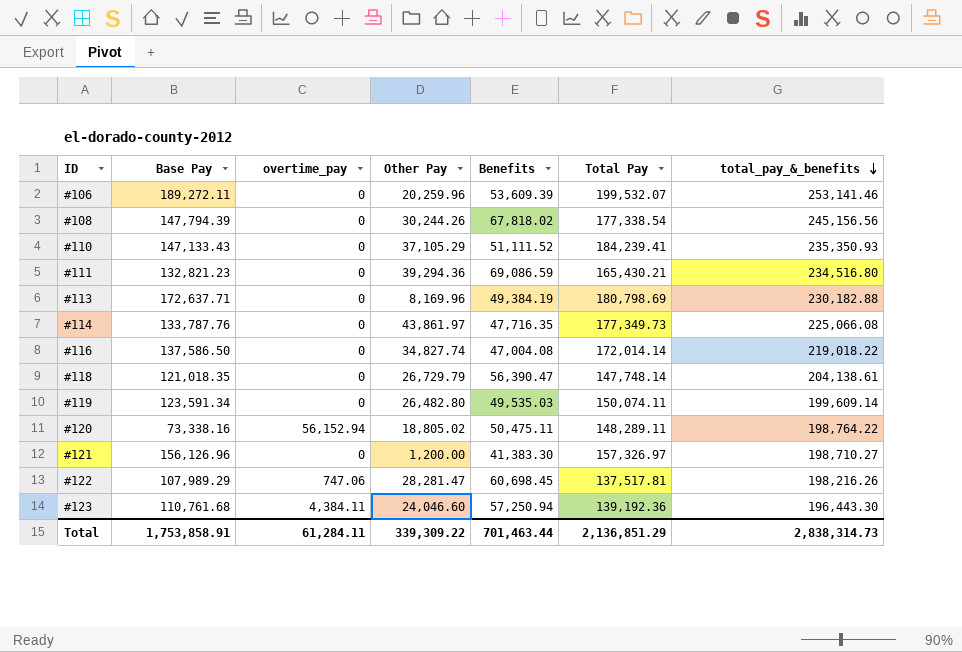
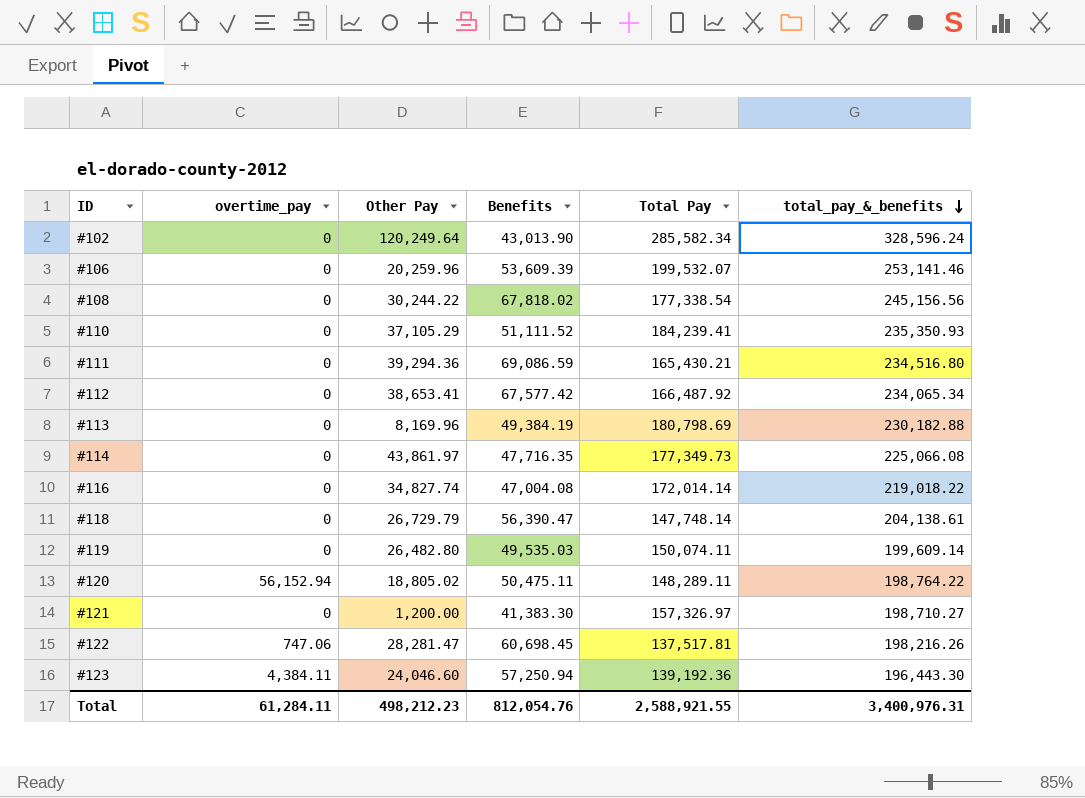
column Base Pay | position: 2 -> none
row #102: none -> 0 | 120,249.64 | 43,013.90 | 285,582.34 | 328,596.24
#108 | Other Pay: 30,244.26 -> 30,244.22
row #112: none -> 0 | 38,653.41 | 67,577.42 | 166,487.92 | 234,065.34
Total | Other Pay: 339,309.22 -> 498,212.23
Total | Benefits: 701,463.44 -> 812,054.76
Total | Total Pay: 2,136,851.29 -> 2,588,921.55
Total | total_pay_&_benefits: 2,838,314.73 -> 3,400,976.31

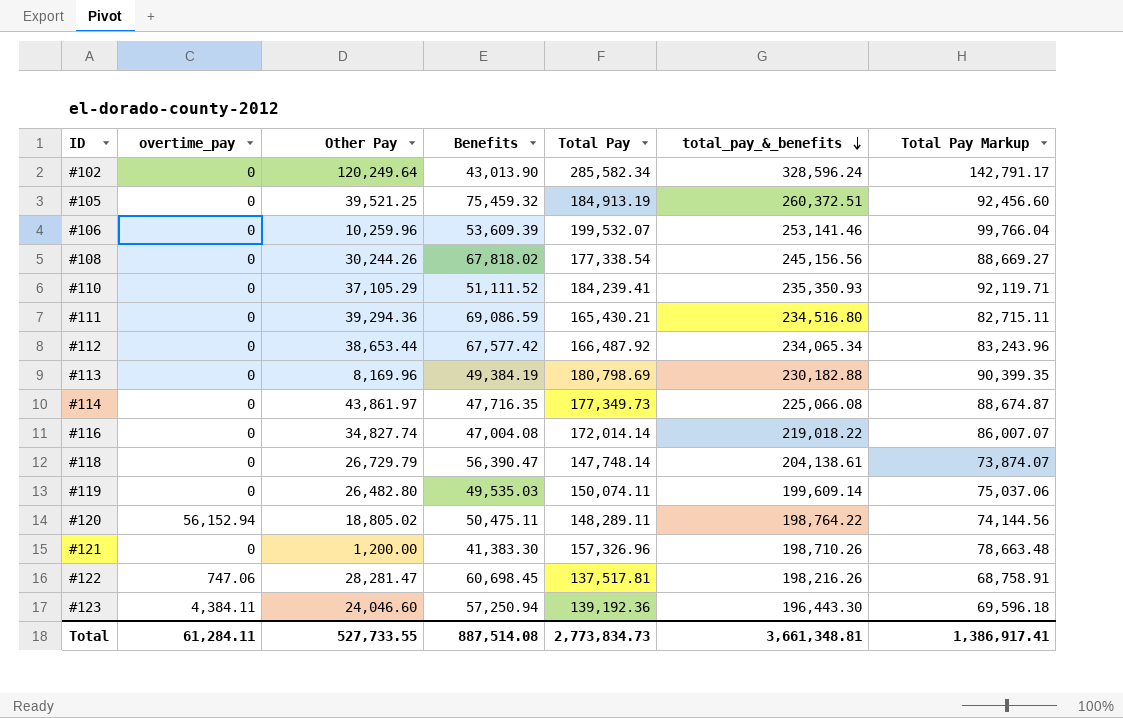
column Total Pay Markup | formula: none -> [Total Pay] * 0.5
row #105: none -> 0 | 39,521.25 | 75,459.32 | 184,913.19 | 260,372.51 | 92,456.60
#106 | Other Pay: 20,259.96 -> 10,259.96
#108 | Other Pay: 30,244.22 -> 30,244.26
#112 | Other Pay: 38,653.41 -> 38,653.44
#121 | Total Pay: 157,326.97 -> 157,326.96
#121 | total_pay_&_benefits: 198,710.27 -> 198,710.26
Total | Other Pay: 498,212.23 -> 527,733.55
Total | Benefits: 812,054.76 -> 887,514.08
Total | Total Pay: 2,588,921.55 -> 2,773,834.73
Total | total_pay_&_benefits: 3,400,976.31 -> 3,661,348.81

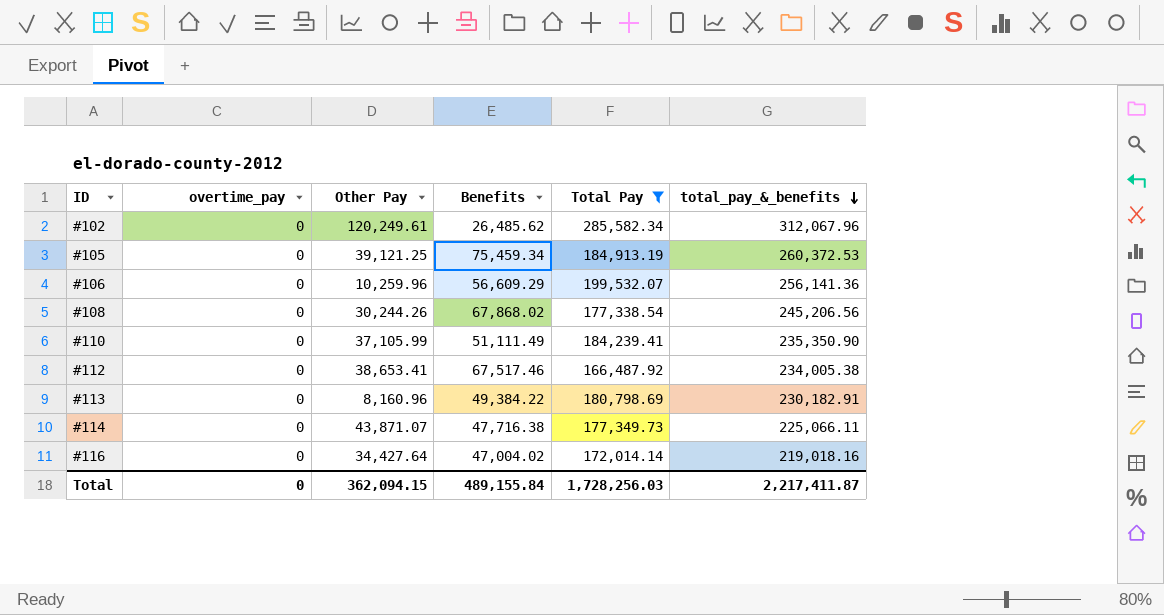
filter: none -> Total Pay >= 166,487.92
column Total Pay Markup | formula: [Total Pay] * 0.5 -> none
#102 | Other Pay: 120,249.64 -> 120,249.61
#102 | Benefits: 43,013.90 -> 26,485.62
#102 | total_pay_&_benefits: 328,596.24 -> 312,067.96
#105 | Other Pay: 39,521.25 -> 39,121.25
#105 | Benefits: 75,459.32 -> 75,459.34
#105 | total_pay_&_benefits: 260,372.51 -> 260,372.53
#106 | Benefits: 53,609.39 -> 56,609.29
#106 | total_pay_&_benefits: 253,141.46 -> 256,141.36
#108 | Benefits: 67,818.02 -> 67,868.02
#108 | total_pay_&_benefits: 245,156.56 -> 245,206.56
#110 | Other Pay: 37,105.29 -> 37,105.99
#110 | Benefits: 51,111.52 -> 51,111.49
#110 | total_pay_&_benefits: 235,350.93 -> 235,350.90
#112 | Other Pay: 38,653.44 -> 38,653.41
#112 | Benefits: 67,577.42 -> 67,517.46
#112 | total_pay_&_benefits: 234,065.34 -> 234,005.38
#113 | Other Pay: 8,169.96 -> 8,160.96
#113 | Benefits: 49,384.19 -> 49,384.22
#113 | total_pay_&_benefits: 230,182.88 -> 230,182.91
#114 | Other Pay: 43,861.97 -> 43,871.07
#114 | Benefits: 47,716.35 -> 47,716.38
#114 | total_pay_&_benefits: 225,066.08 -> 225,066.11
#116 | Other Pay: 34,827.74 -> 34,427.64
#116 | Benefits: 47,004.08 -> 47,004.02
#116 | total_pay_&_benefits: 219,018.22 -> 219,018.16
Total | overtime_pay: 61,284.11 -> 0
Total | Other Pay: 527,733.55 -> 362,094.15
Total | Benefits: 887,514.08 -> 489,155.84
Total | Total Pay: 2,773,834.73 -> 1,728,256.03
Total | total_pay_&_benefits: 3,661,348.81 -> 2,217,411.87

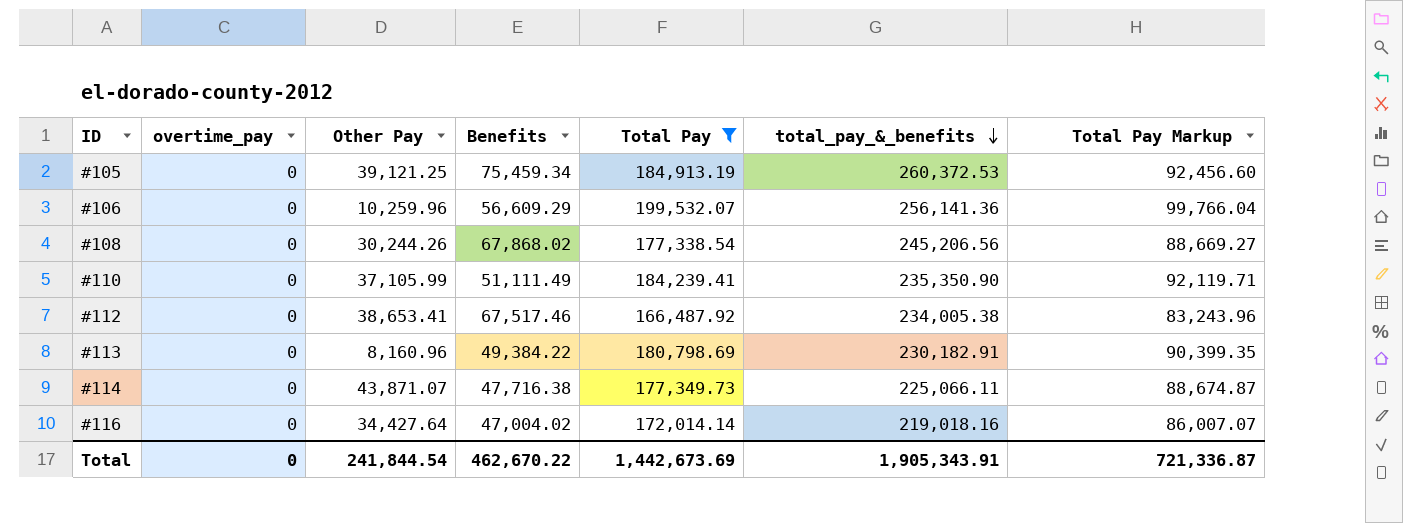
column Total Pay Markup | formula: none -> [Total Pay] * 0.5
row #102: 0 | 120,249.61 | 26,485.62 | 285,582.34 | 312,067.96 -> none
Total | Other Pay: 362,094.15 -> 241,844.54
Total | Benefits: 489,155.84 -> 462,670.22
Total | Total Pay: 1,728,256.03 -> 1,442,673.69
Total | total_pay_&_benefits: 2,217,411.87 -> 1,905,343.91

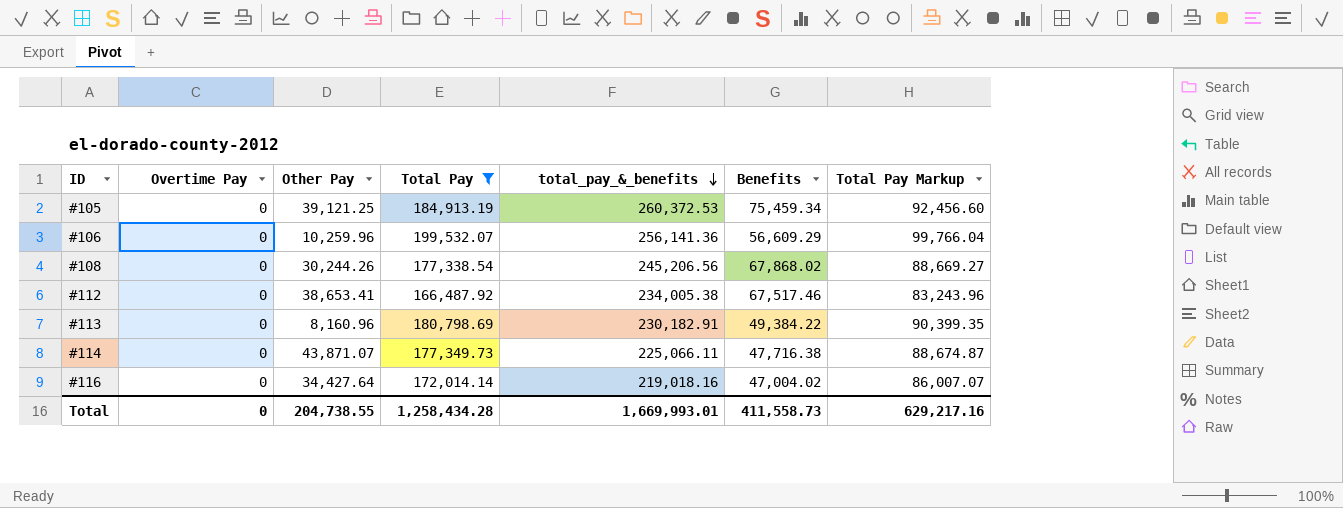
column name: overtime_pay -> Overtime Pay
column Benefits | position: 4 -> 6
row #110: 0 | 37,105.99 | 51,111.49 | 184,239.41 | 235,350.90 | 92,119.71 -> none
Total | Other Pay: 241,844.54 -> 204,738.55
Total | Total Pay: 1,442,673.69 -> 1,258,434.28
Total | total_pay_&_benefits: 1,905,343.91 -> 1,669,993.01
Total | Benefits: 462,670.22 -> 411,558.73
Total | Total Pay Markup: 721,336.87 -> 629,217.16

